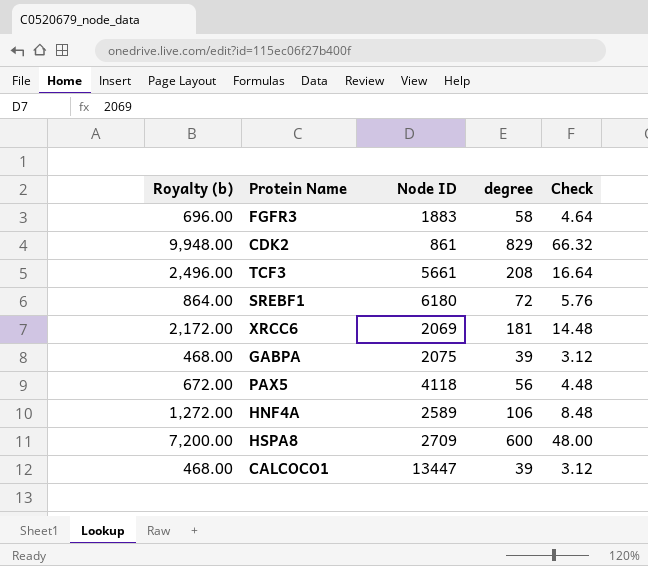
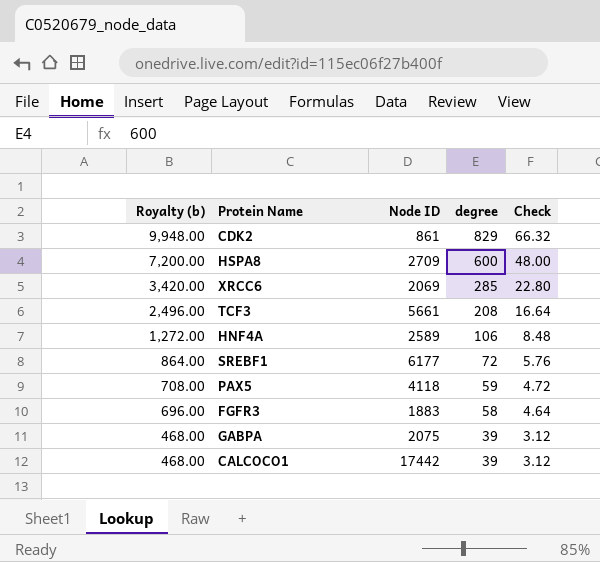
row order: none -> Royalty (b) descending
XRCC6 | Royalty (b): 2,172.00 -> 3,420.00
XRCC6 | degree: 181 -> 285
XRCC6 | Check: 14.48 -> 22.80
SREBF1 | Node ID: 6180 -> 6177
PAX5 | Royalty (b): 672.00 -> 708.00
PAX5 | degree: 56 -> 59
PAX5 | Check: 4.48 -> 4.72
CALCOCO1 | Node ID: 13447 -> 17442

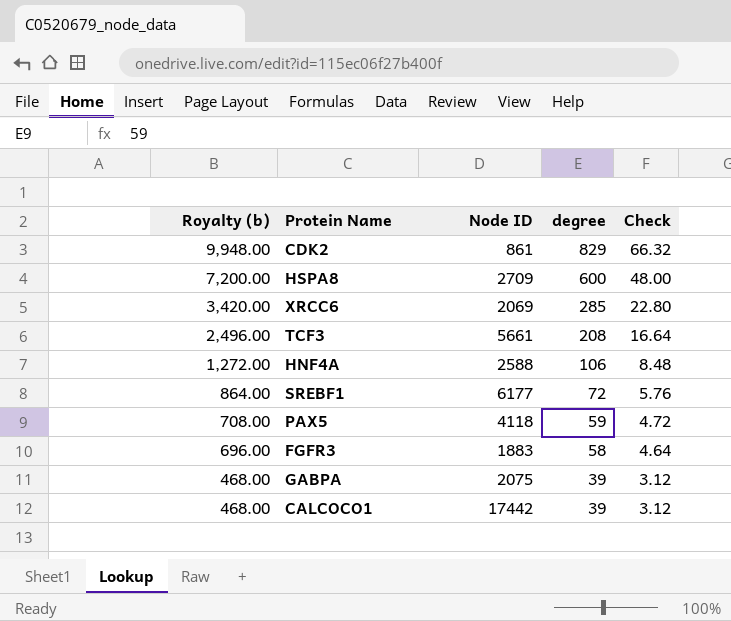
HNF4A | Node ID: 2589 -> 2588

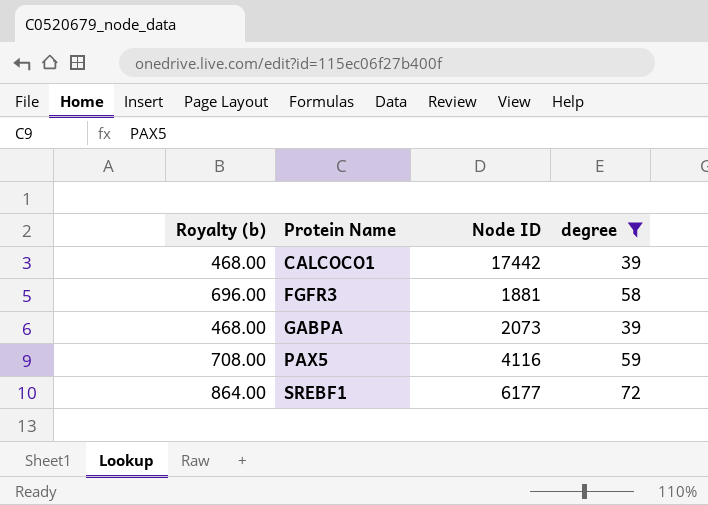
filter: none -> degree <= 72
row order: Royalty (b) descending -> Protein Name ascending
column Check | formula: [degree] * 0.08 -> none
FGFR3 | Node ID: 1883 -> 1881
GABPA | Node ID: 2075 -> 2073
PAX5 | Node ID: 4118 -> 4116

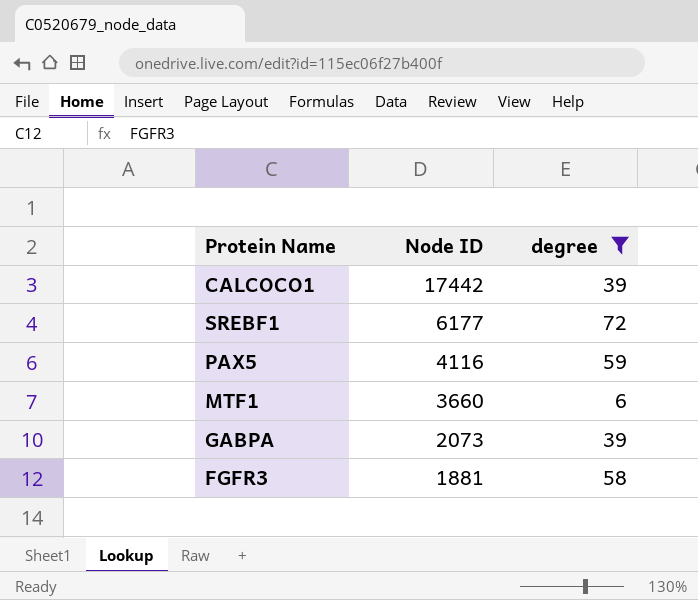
row order: Protein Name ascending -> Node ID descending
column Royalty (b) | formula: [degree] * 12 -> none
row MTF1: none -> 3660 | 6

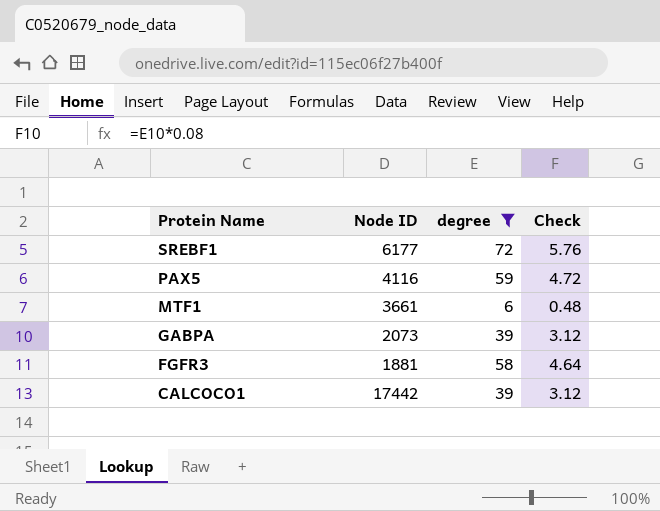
row order: Node ID descending -> Protein Name descending
column Check | formula: none -> [degree] * 0.08
MTF1 | Node ID: 3660 -> 3661

